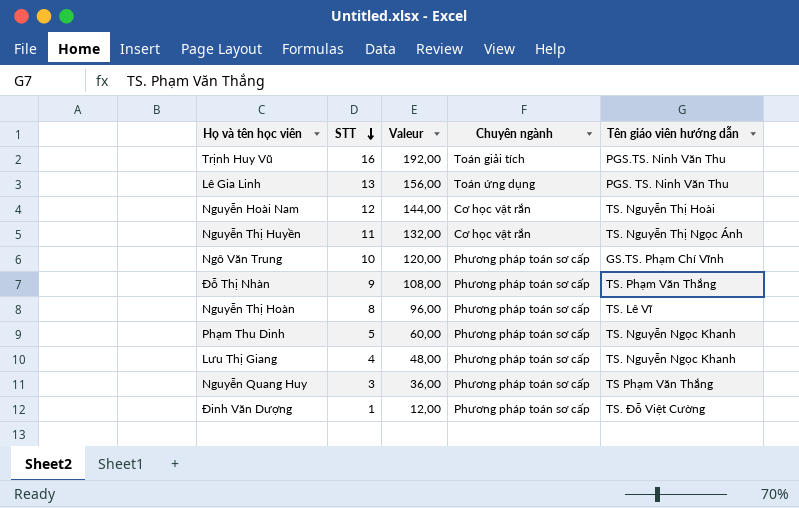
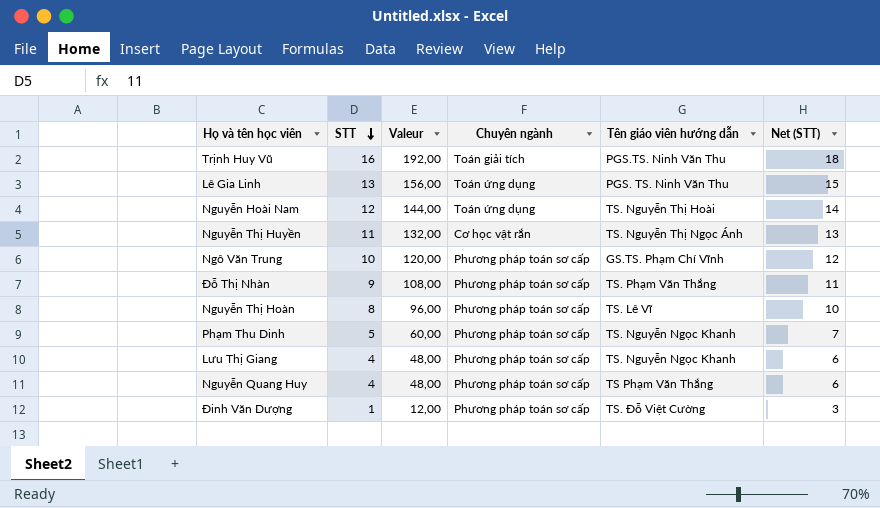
column Net (STT) | formula: none -> [STT] + 2
Nguyễn Hoài Nam | Chuyên ngành: Cơ học vật rắn -> Toán ứng dụng
Nguyễn Quang Huy | STT: 3 -> 4
Nguyễn Quang Huy | Valeur: 36,00 -> 48,00

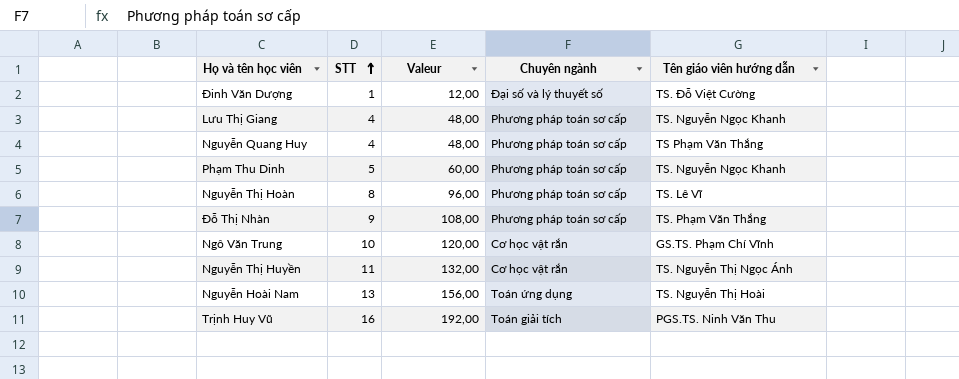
row order: STT descending -> STT ascending
column Net (STT) | formula: [STT] + 2 -> none
row Lê Gia Linh: 13 | 156,00 | Toán ứng dụng | PGS. TS. Ninh Văn Thu | 15 -> none
Đinh Văn Dượng | Chuyên ngành: Phương pháp toán sơ cấp -> Đại số và lý thuyết số
Ngô Văn Trung | Chuyên ngành: Phương pháp toán sơ cấp -> Cơ học vật rắn
Nguyễn Hoài Nam | STT: 12 -> 13
Nguyễn Hoài Nam | Valeur: 144,00 -> 156,00

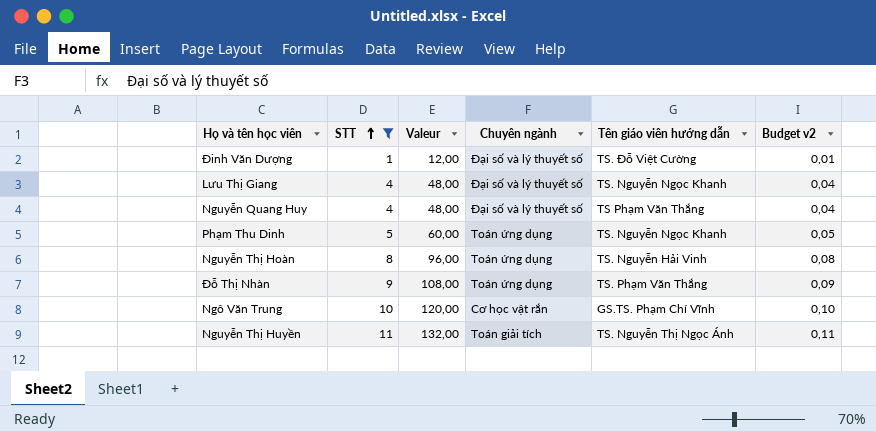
filter: none -> STT <= 11
column Budget v2 | formula: none -> [STT] * 0,01
Lưu Thị Giang | Chuyên ngành: Phương pháp toán sơ cấp -> Đại số và lý thuyết số
Nguyễn Quang Huy | Chuyên ngành: Phương pháp toán sơ cấp -> Đại số và lý thuyết số
Phạm Thu Dinh | Chuyên ngành: Phương pháp toán sơ cấp -> Toán ứng dụng
Nguyễn Thị Hoàn | Chuyên ngành: Phương pháp toán sơ cấp -> Toán ứng dụng
Nguyễn Thị Hoàn | Tên giáo viên hướng dẫn: TS. Lê Vĩ -> TS. Nguyễn Hải Vinh
Đỗ Thị Nhàn | Chuyên ngành: Phương pháp toán sơ cấp -> Toán ứng dụng
Nguyễn Thị Huyền | Chuyên ngành: Cơ học vật rắn -> Toán giải tích

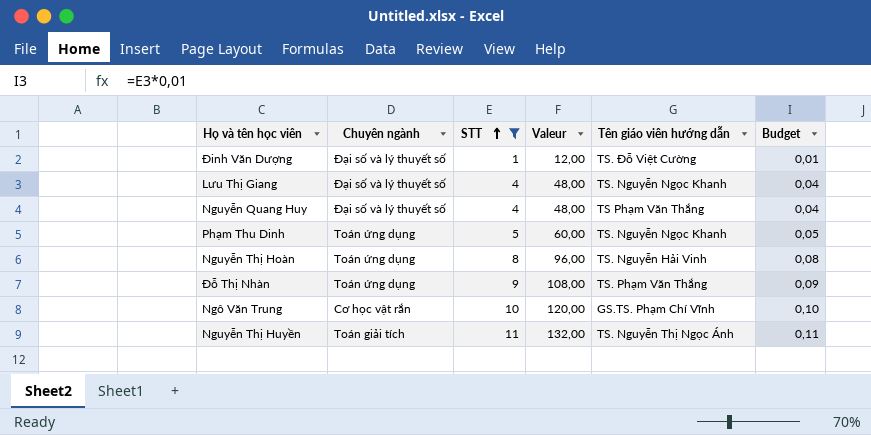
column Chuyên ngành | position: 4 -> 2
column name: Budget v2 -> Budget

